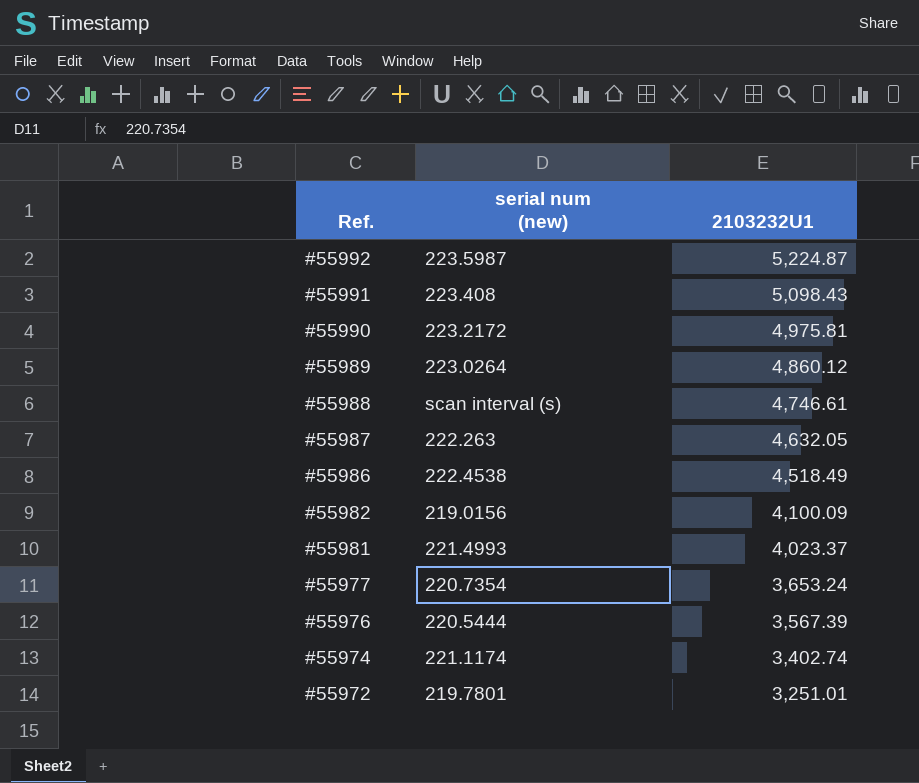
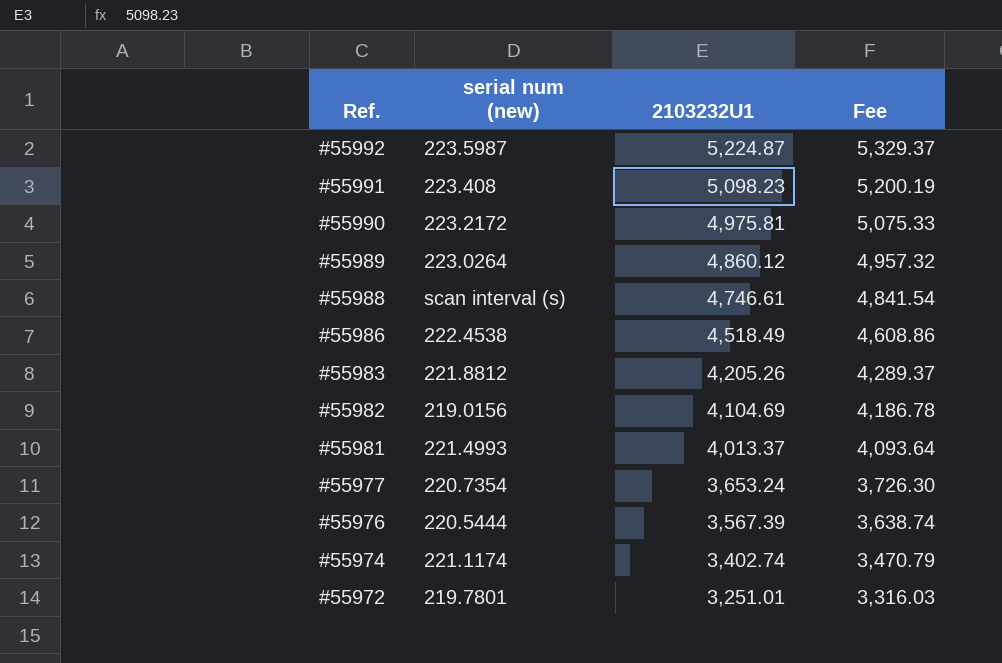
column Fee | formula: none -> [2103232U1] * 1.02
row #55987: 222.263 | 4,632.05 -> none
#55991 | 2103232U1: 5,098.43 -> 5,098.23
row #55983: none -> 221.8812 | 4,205.26 | 4,289.37
#55982 | 2103232U1: 4,100.09 -> 4,104.69
#55981 | 2103232U1: 4,023.37 -> 4,013.37

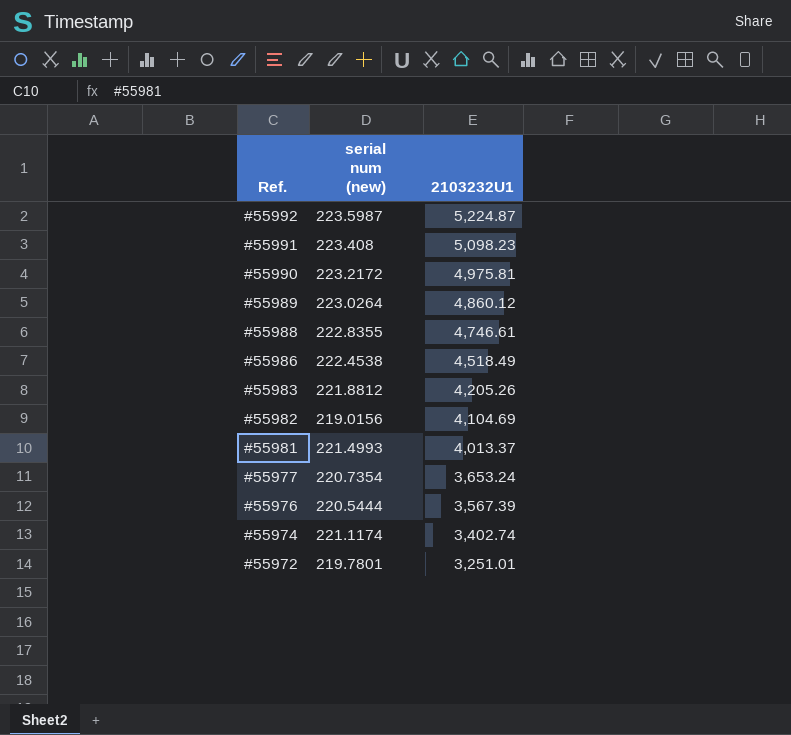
column Fee | formula: [2103232U1] * 1.02 -> none
#55988 | serial num (new): scan interval (s) -> 222.8355

